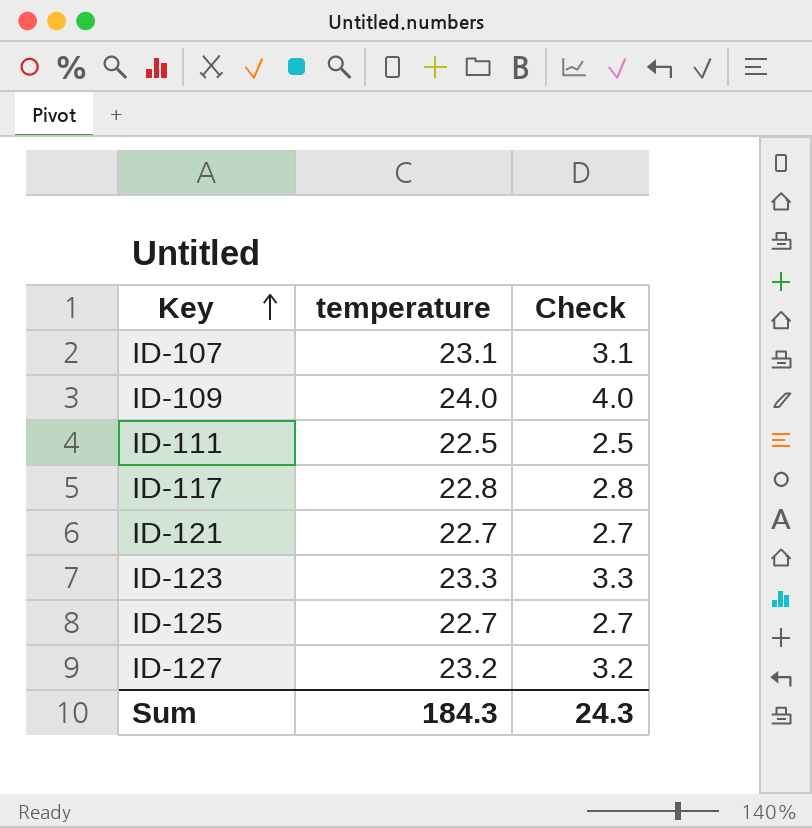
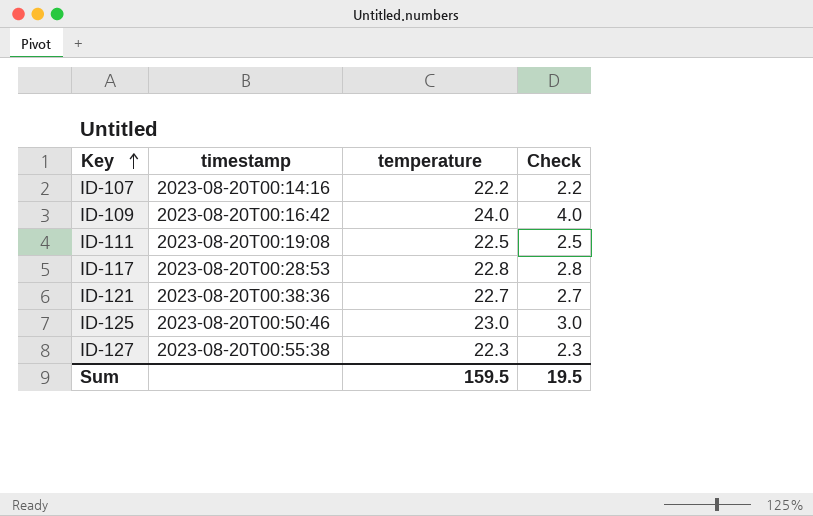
column timestamp | position: none -> 2
row ID-123: 23.3 | 3.3 -> none
ID-107 | temperature: 23.1 -> 22.2
ID-107 | Check: 3.1 -> 2.2
ID-125 | temperature: 22.7 -> 23.0
ID-125 | Check: 2.7 -> 3.0
ID-127 | temperature: 23.2 -> 22.3
ID-127 | Check: 3.2 -> 2.3
Sum | temperature: 184.3 -> 159.5
Sum | Check: 24.3 -> 19.5

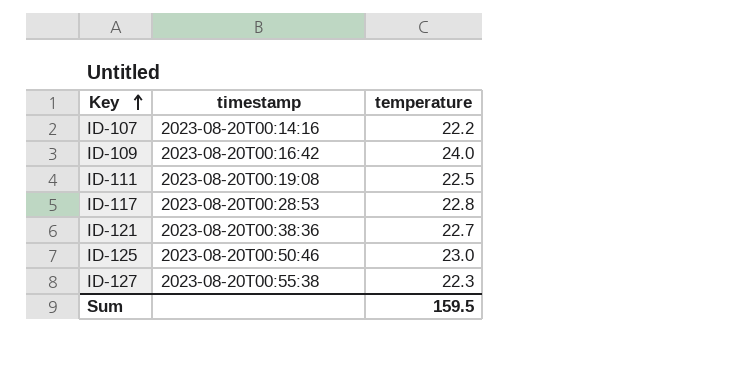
column Check | formula: [temperature] - 20 -> none

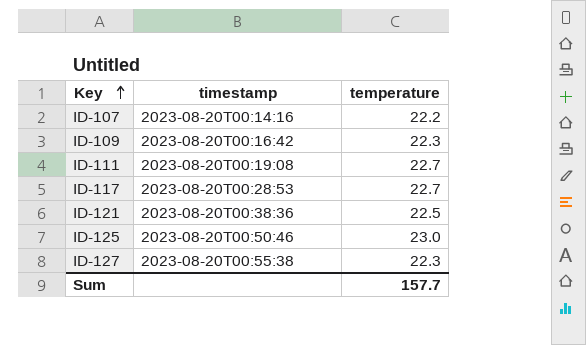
ID-109 | temperature: 24.0 -> 22.3
ID-111 | temperature: 22.5 -> 22.7
ID-117 | temperature: 22.8 -> 22.7
ID-121 | temperature: 22.7 -> 22.5
Sum | temperature: 159.5 -> 157.7

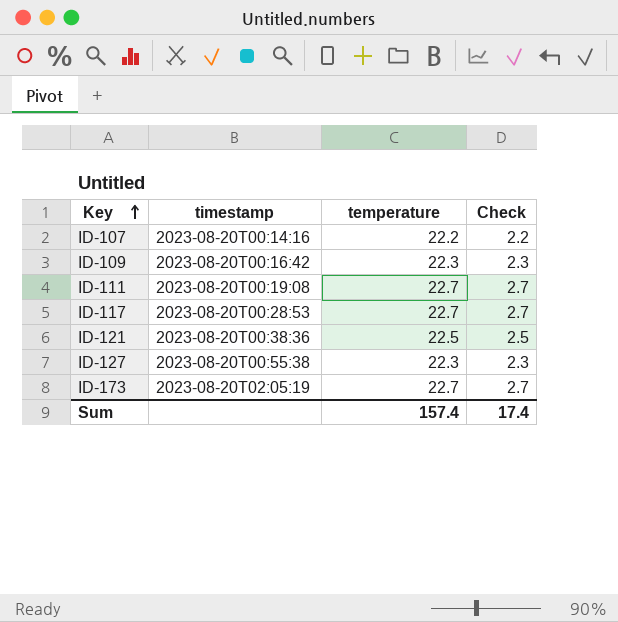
column Check | formula: none -> [temperature] - 20
row ID-125: 2023-08-20T00:50:46 | 23.0 -> none
row ID-173: none -> 2023-08-20T02:05:19 | 22.7 | 2.7
Sum | temperature: 157.7 -> 157.4

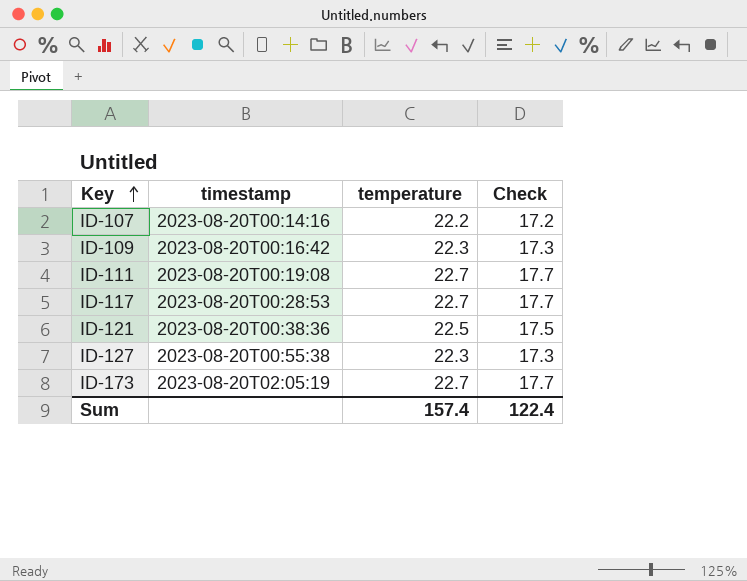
column Check | formula: [temperature] - 20 -> [temperature] - 5
Sum | Check: 17.4 -> 122.4

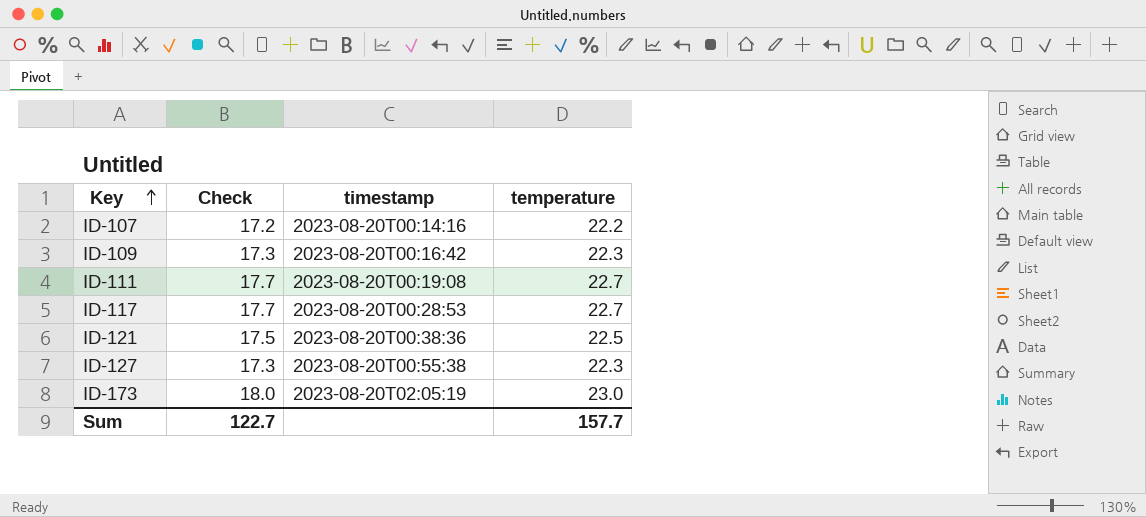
column Check | position: 4 -> 2
ID-173 | Check: 17.7 -> 18.0
ID-173 | temperature: 22.7 -> 23.0
Sum | Check: 122.4 -> 122.7
Sum | temperature: 157.4 -> 157.7

